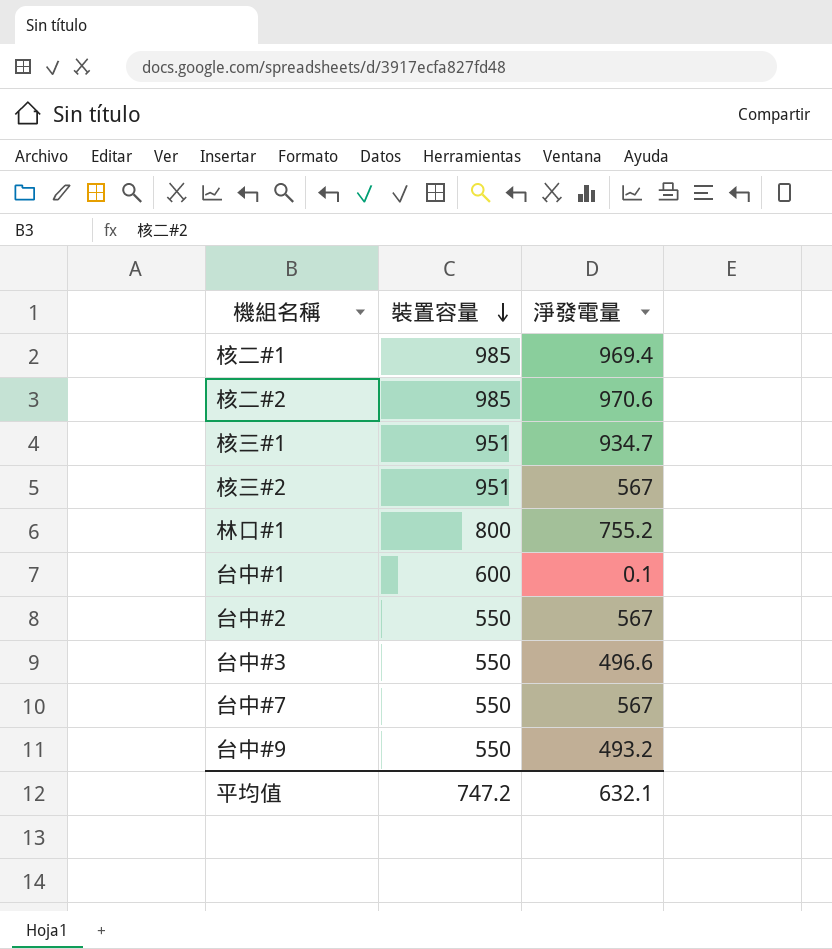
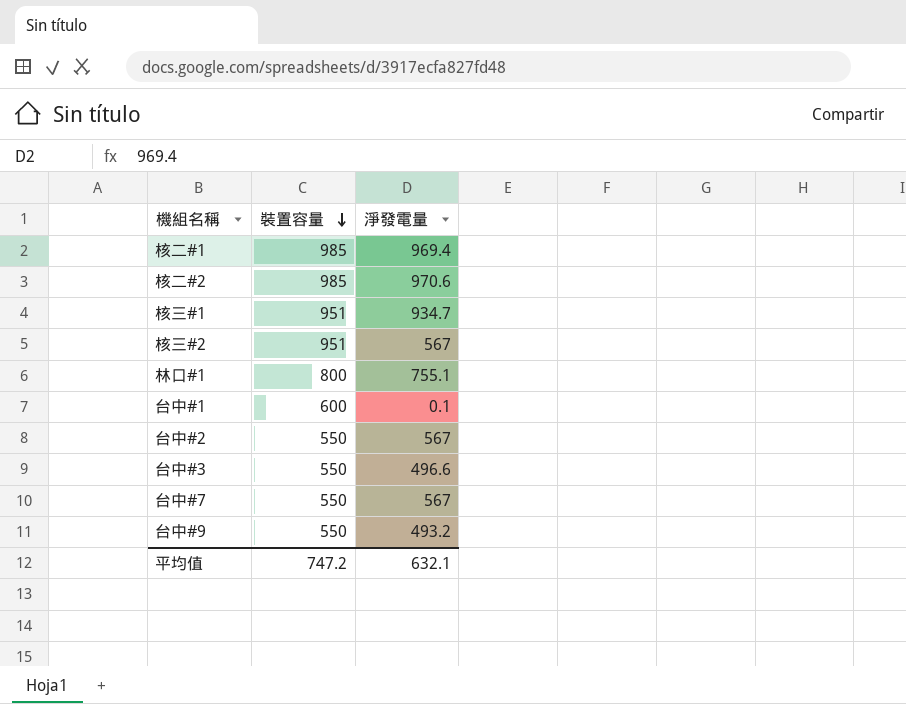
林口#1 | 淨發電量: 755.2 -> 755.1

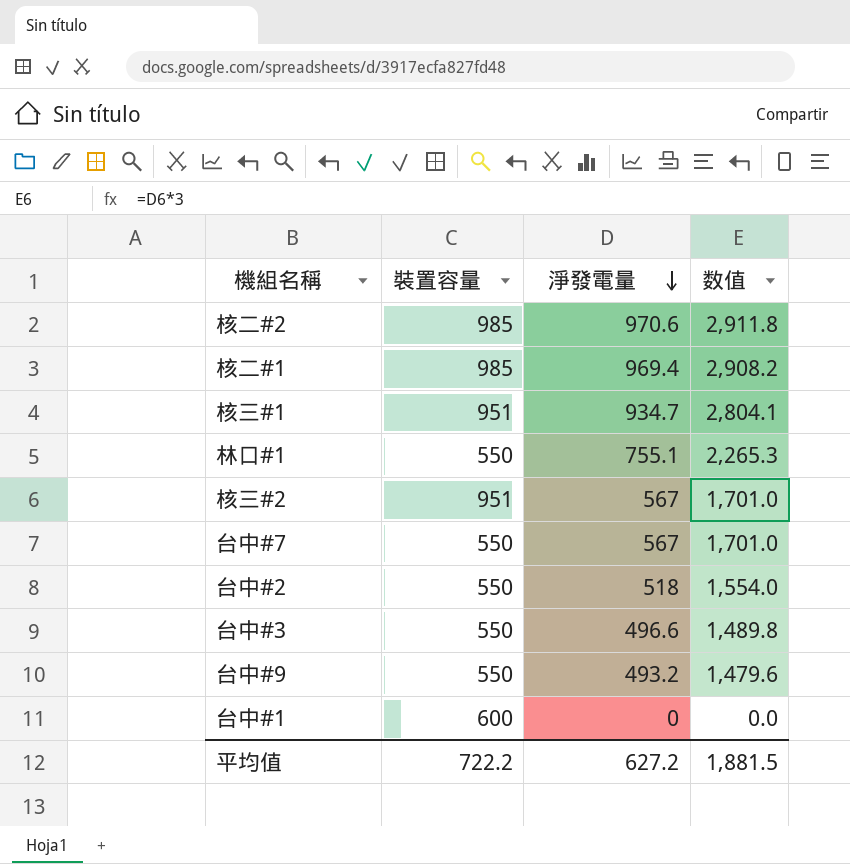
row order: 裝置容量 descending -> 淨發電量 descending
column 数值 | formula: none -> [淨發電量] * 3
林口#1 | 裝置容量: 800 -> 550
台中#2 | 淨發電量: 567 -> 518
台中#1 | 淨發電量: 0.1 -> 0
平均值 | 裝置容量: 747.2 -> 722.2
平均值 | 淨發電量: 632.1 -> 627.2

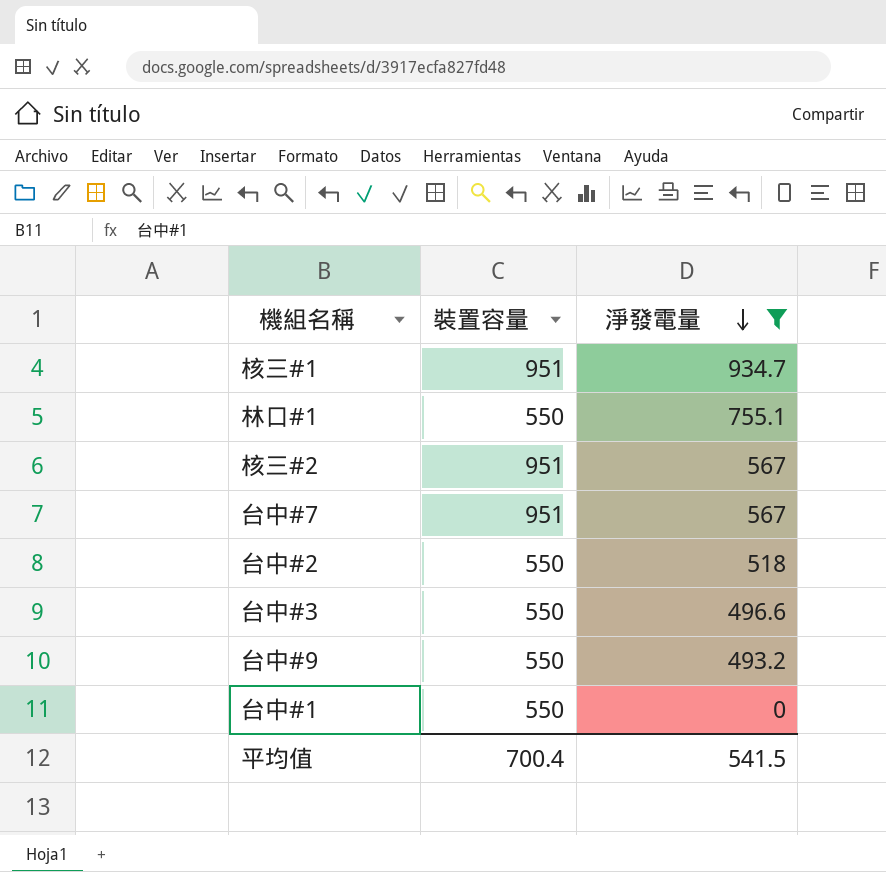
filter: none -> 淨發電量 <= 934.7
column 数值 | formula: [淨發電量] * 3 -> none
台中#7 | 裝置容量: 550 -> 951
台中#1 | 裝置容量: 600 -> 550
平均值 | 裝置容量: 722.2 -> 700.4
平均值 | 淨發電量: 627.2 -> 541.5

